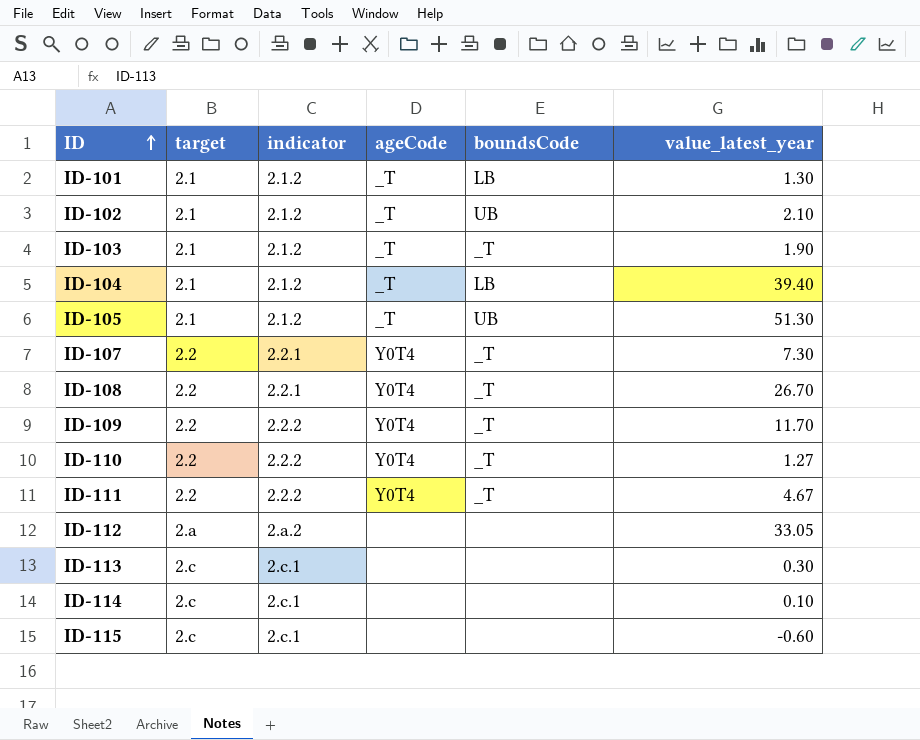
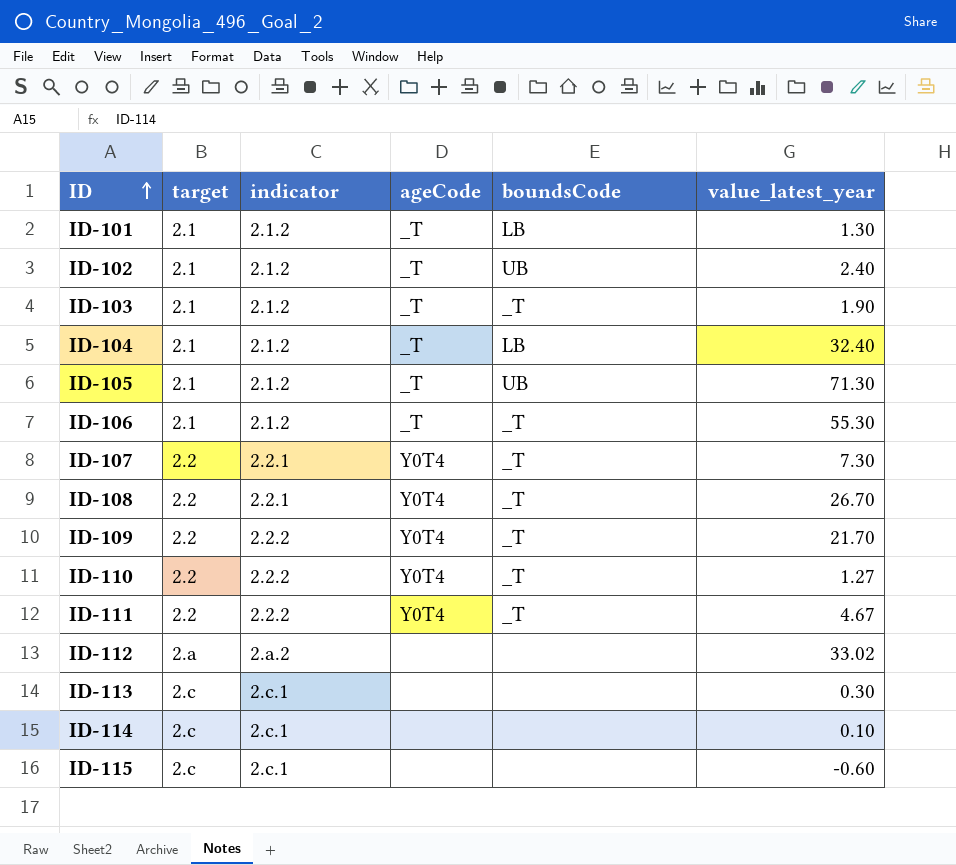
ID-102 | value_latest_year: 2.10 -> 2.40
ID-104 | value_latest_year: 39.40 -> 32.40
ID-105 | value_latest_year: 51.30 -> 71.30
row ID-106: none -> 2.1 | 2.1.2 | _T | _T | 55.30
ID-109 | value_latest_year: 11.70 -> 21.70
ID-112 | value_latest_year: 33.05 -> 33.02

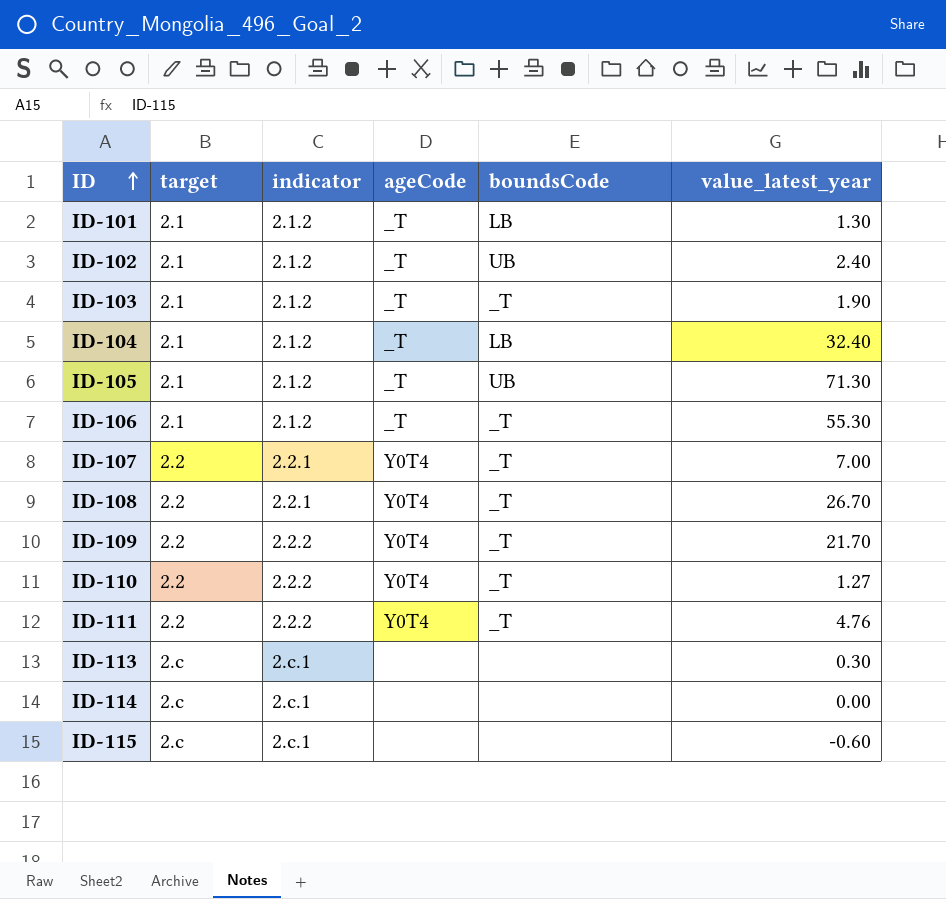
row ID-112: 2.a | 2.a.2 | none | none | 33.02 -> none
ID-107 | value_latest_year: 7.30 -> 7.00
ID-111 | value_latest_year: 4.67 -> 4.76
ID-114 | value_latest_year: 0.10 -> 0.00

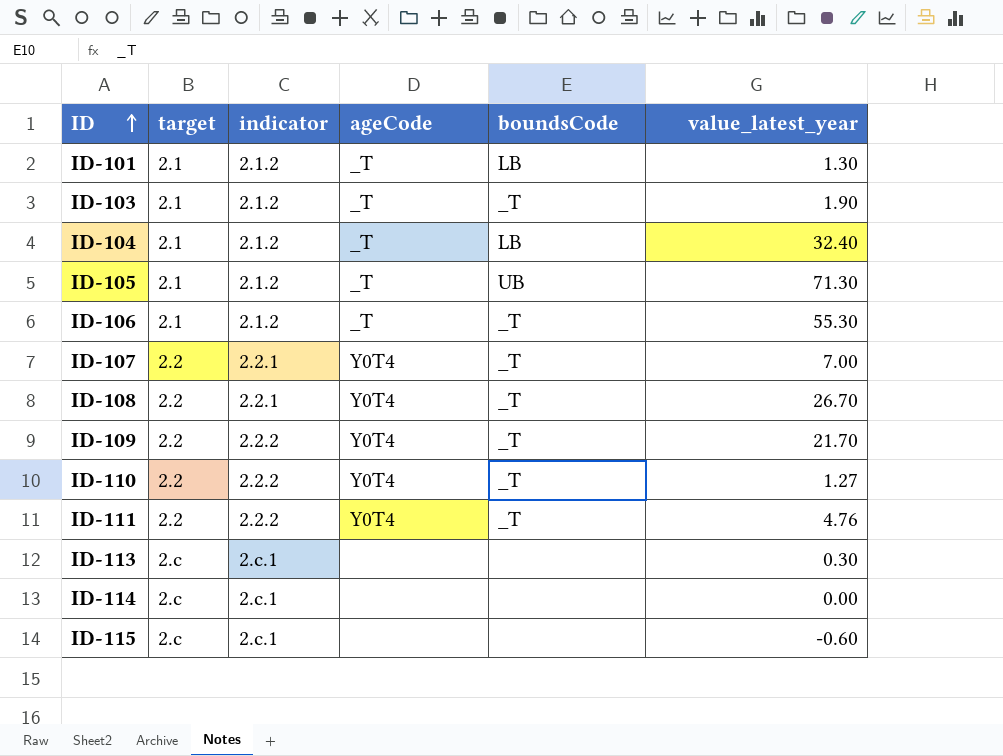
row ID-102: 2.1 | 2.1.2 | _T | UB | 2.40 -> none

